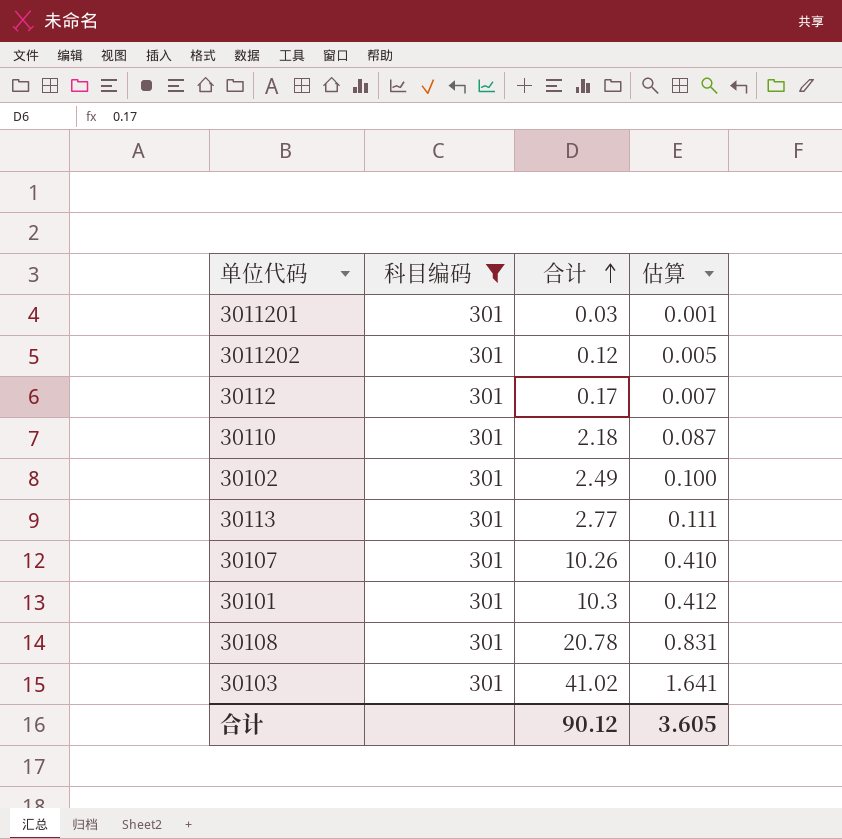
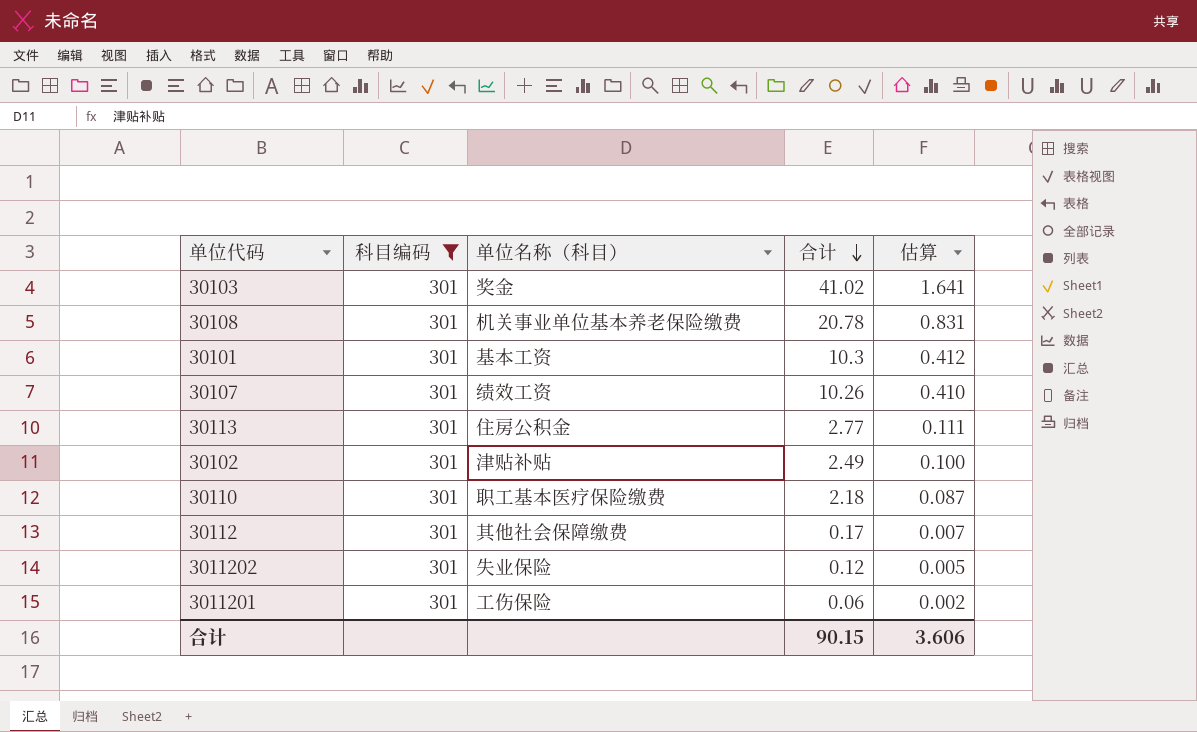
row order: 合计 ascending -> 合计 descending
column 单位名称（科目） | position: none -> 3
3011201 | 合计: 0.03 -> 0.06
3011201 | 估算: 0.001 -> 0.002
合计 | 合计: 90.12 -> 90.15
合计 | 估算: 3.605 -> 3.606

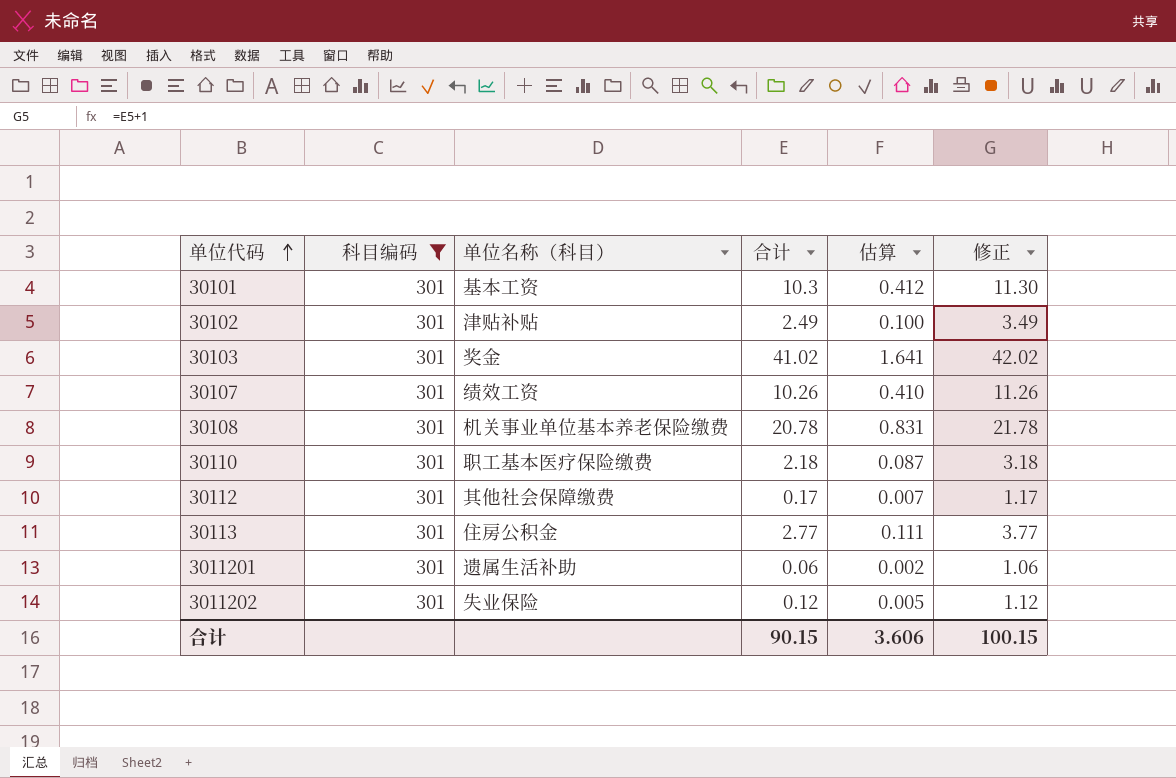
row order: 合计 descending -> 单位代码 ascending
column 修正 | formula: none -> [合计] + 1
3011201 | 单位名称（科目）: 工伤保险 -> 遗属生活补助

